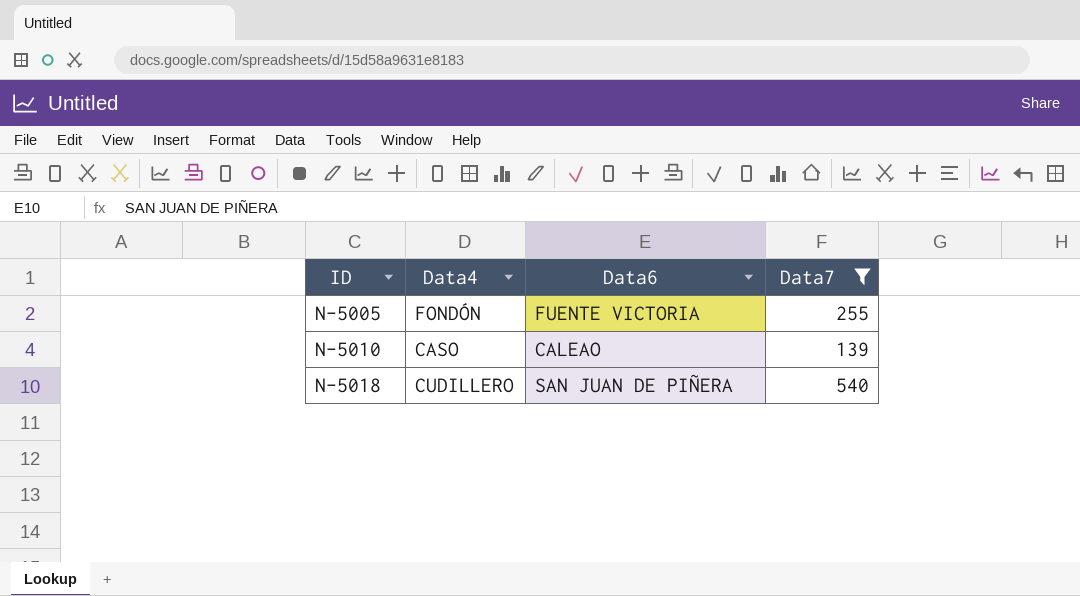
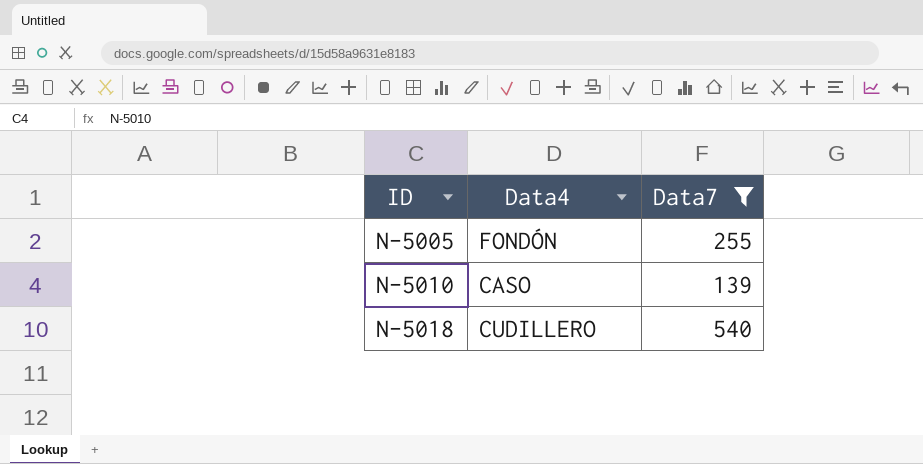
column Data6 | position: 3 -> none

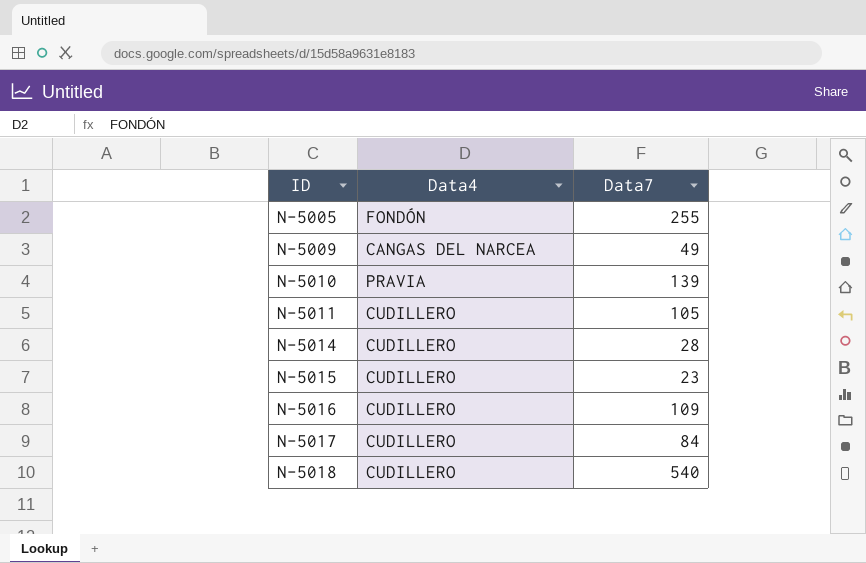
filter: Data7 >= 139 -> none
N-5010 | Data4: CASO -> PRAVIA

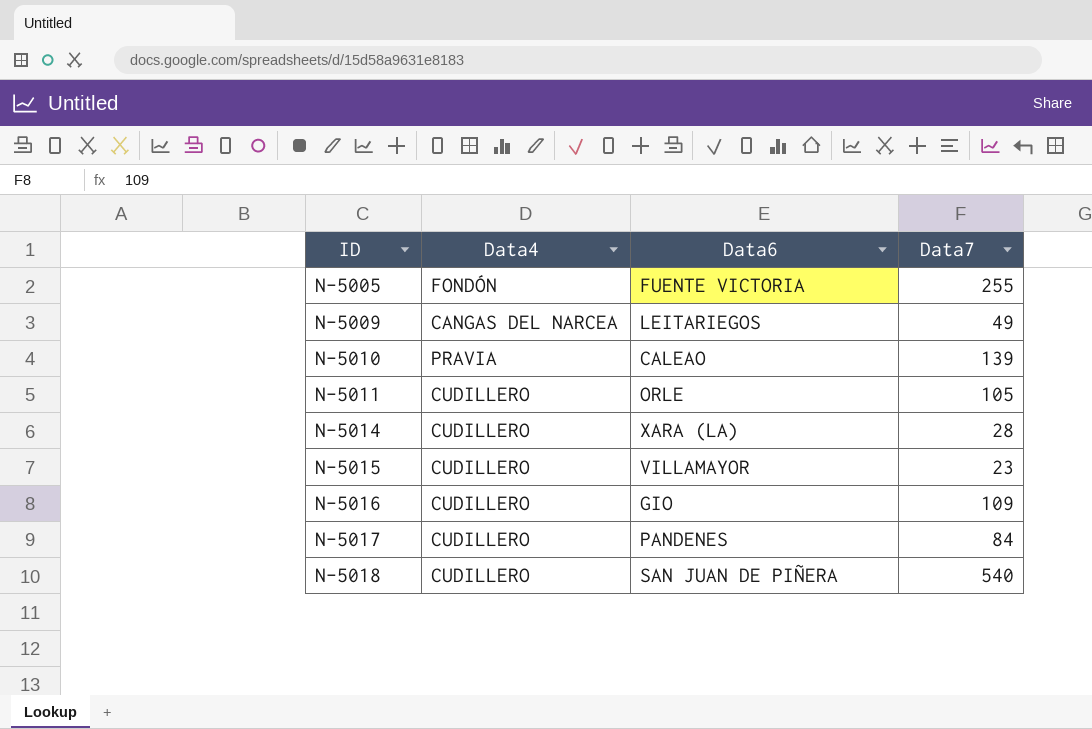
column Data6 | position: none -> 3

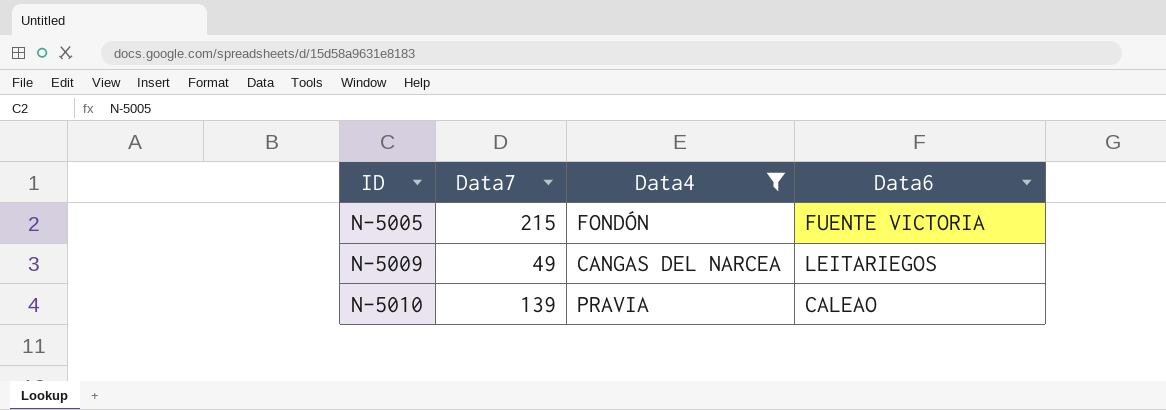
filter: none -> Data4 != CUDILLERO
column Data7 | position: 4 -> 2
N-5005 | Data7: 255 -> 215

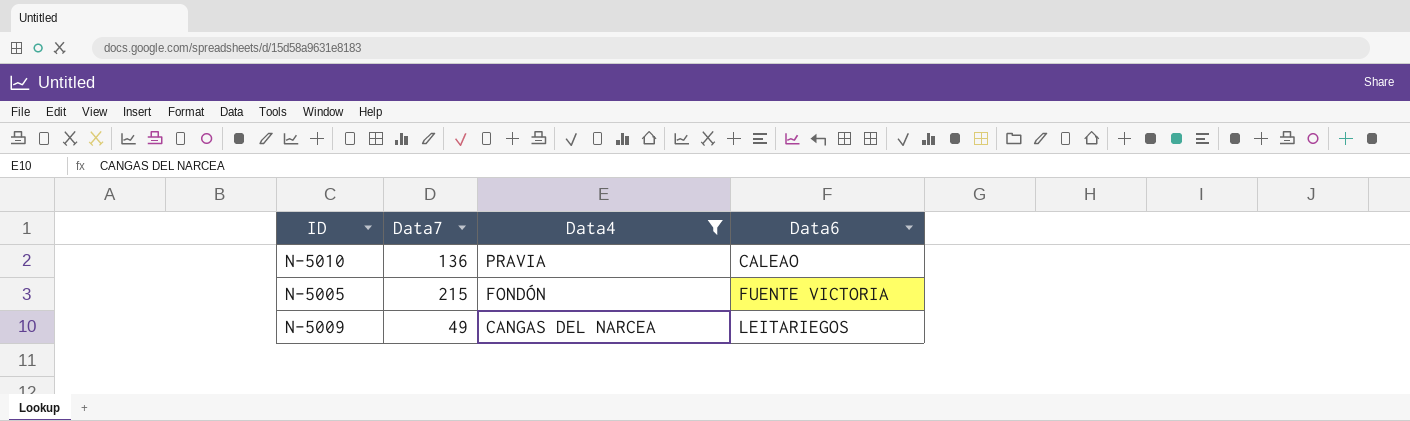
row order: ID ascending -> Data4 descending
N-5010 | Data7: 139 -> 136

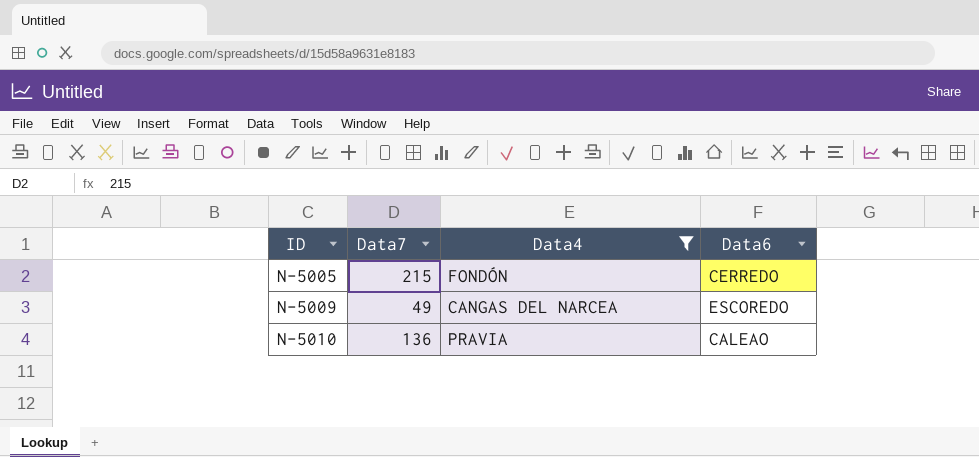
row order: Data4 descending -> ID ascending
N-5005 | Data6: FUENTE VICTORIA -> CERREDO
N-5009 | Data6: LEITARIEGOS -> ESCOREDO

